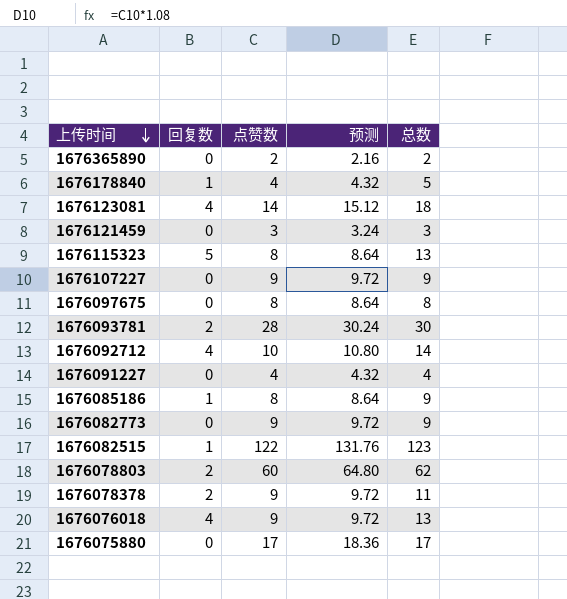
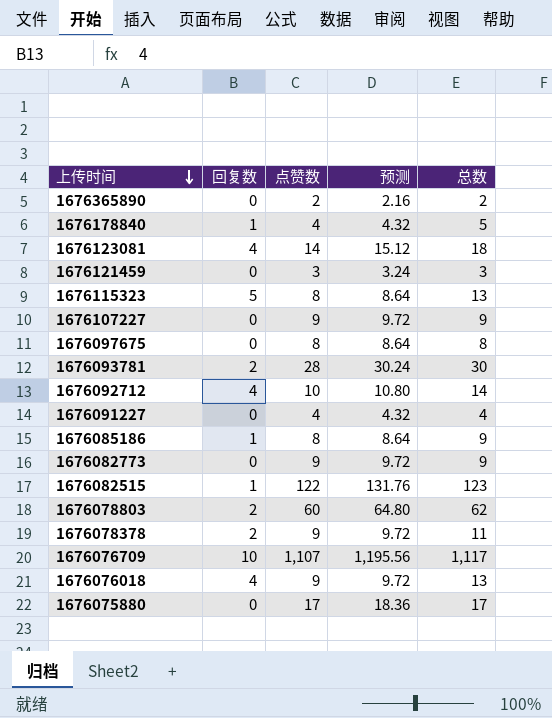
row 1676076709: none -> 10 | 1,107 | 1,195.56 | 1,117

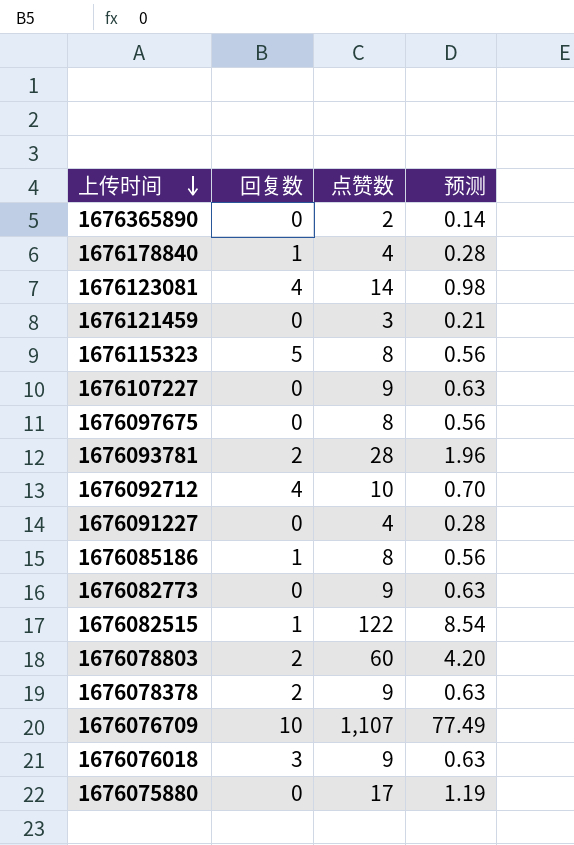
column 总数 | formula: [回复数] + [点赞数] -> none
column 预测 | formula: [点赞数] * 1.08 -> [点赞数] * 0.07
1676076018 | 回复数: 4 -> 3

